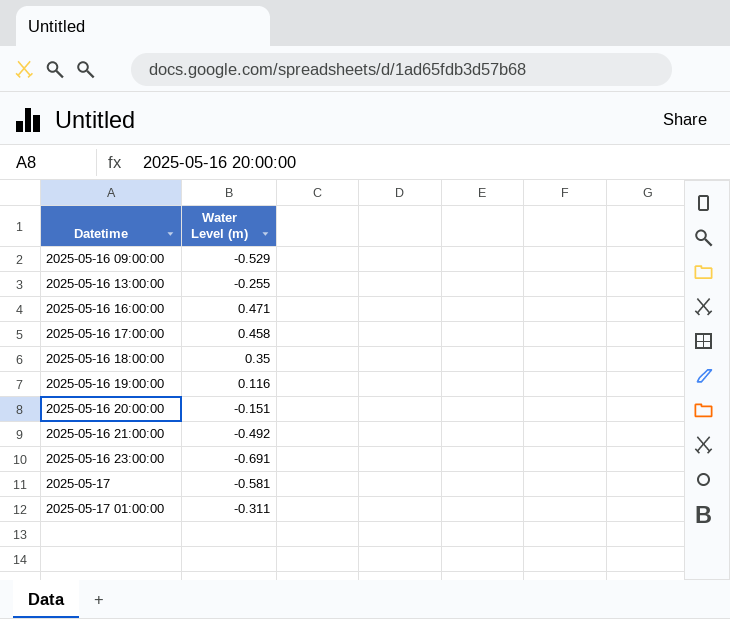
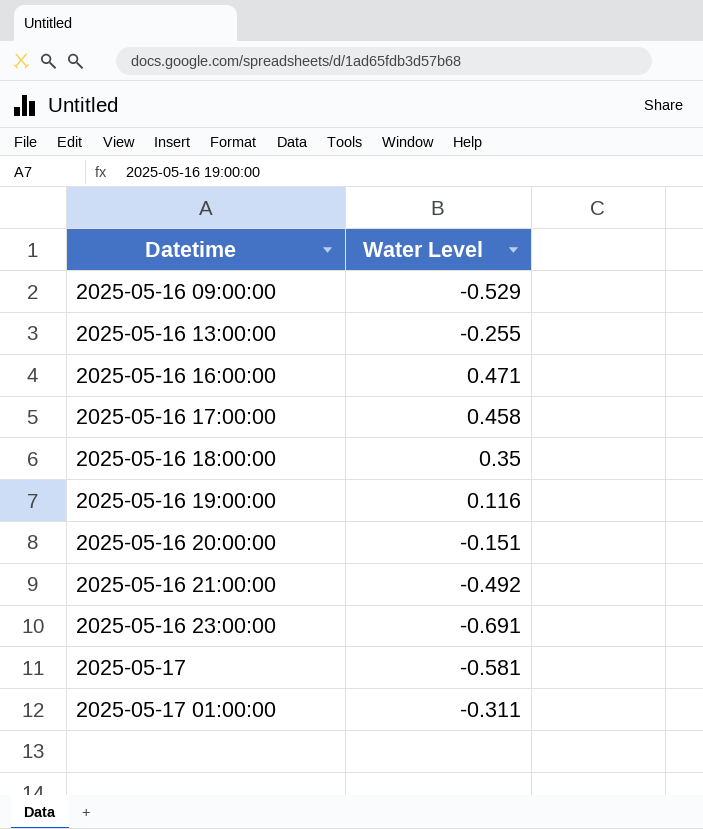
column name: Water Level (m) -> Water Level

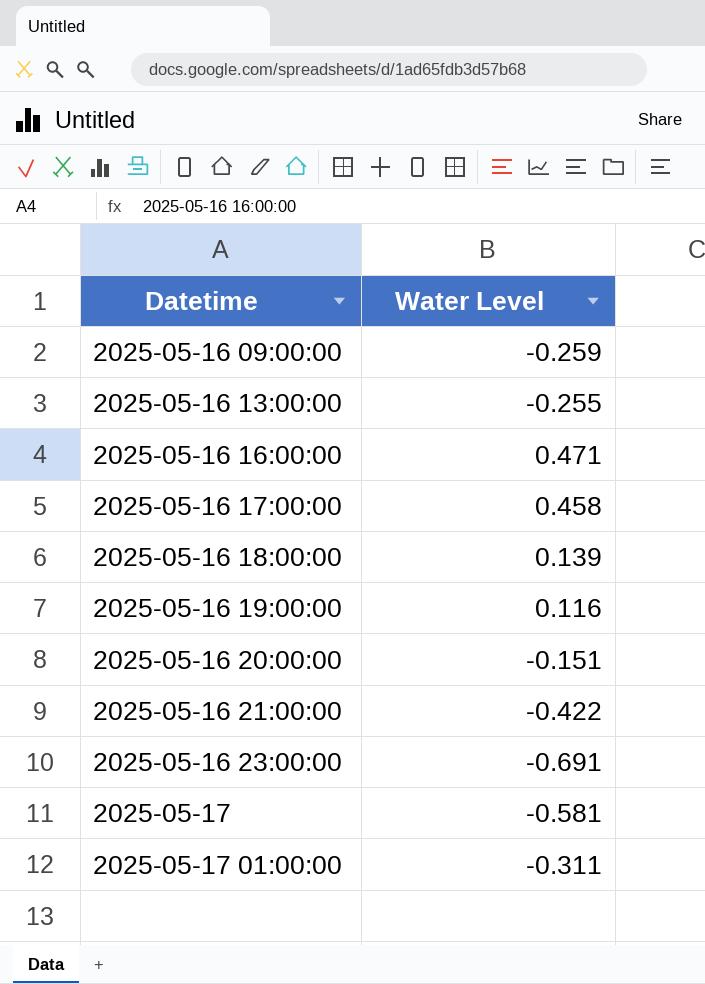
2025-05-16 09:00:00 | Water Level: -0.529 -> -0.259
2025-05-16 18:00:00 | Water Level: 0.35 -> 0.139
2025-05-16 21:00:00 | Water Level: -0.492 -> -0.422

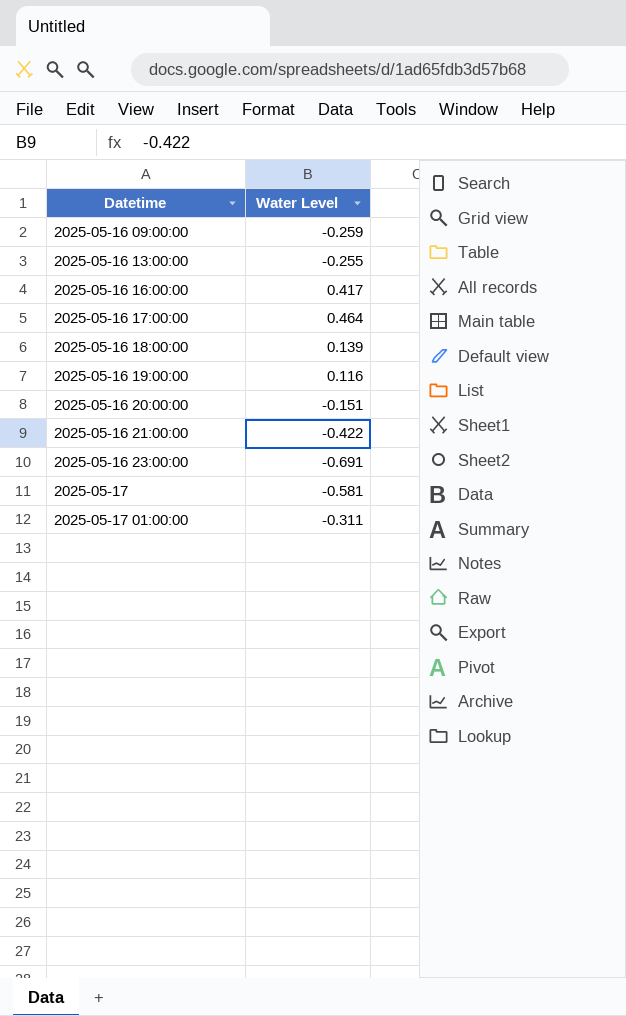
2025-05-16 16:00:00 | Water Level: 0.471 -> 0.417
2025-05-16 17:00:00 | Water Level: 0.458 -> 0.464

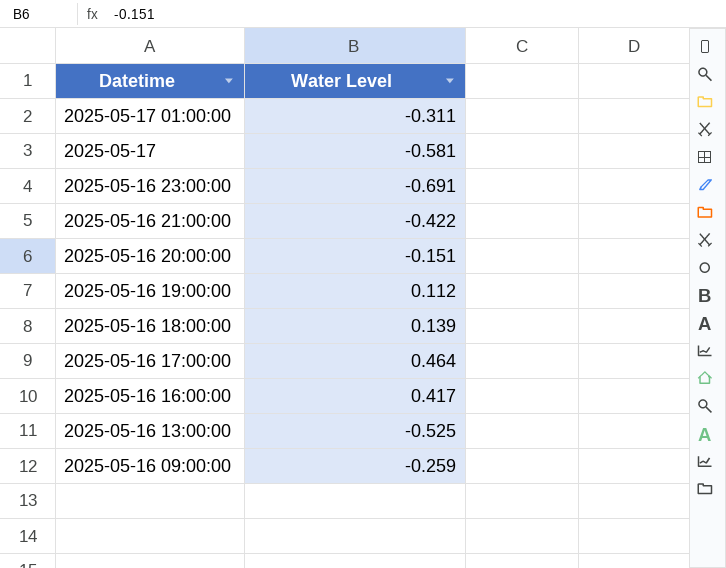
row order: Datetime ascending -> Datetime descending
2025-05-16 19:00:00 | Water Level: 0.116 -> 0.112
2025-05-16 13:00:00 | Water Level: -0.255 -> -0.525

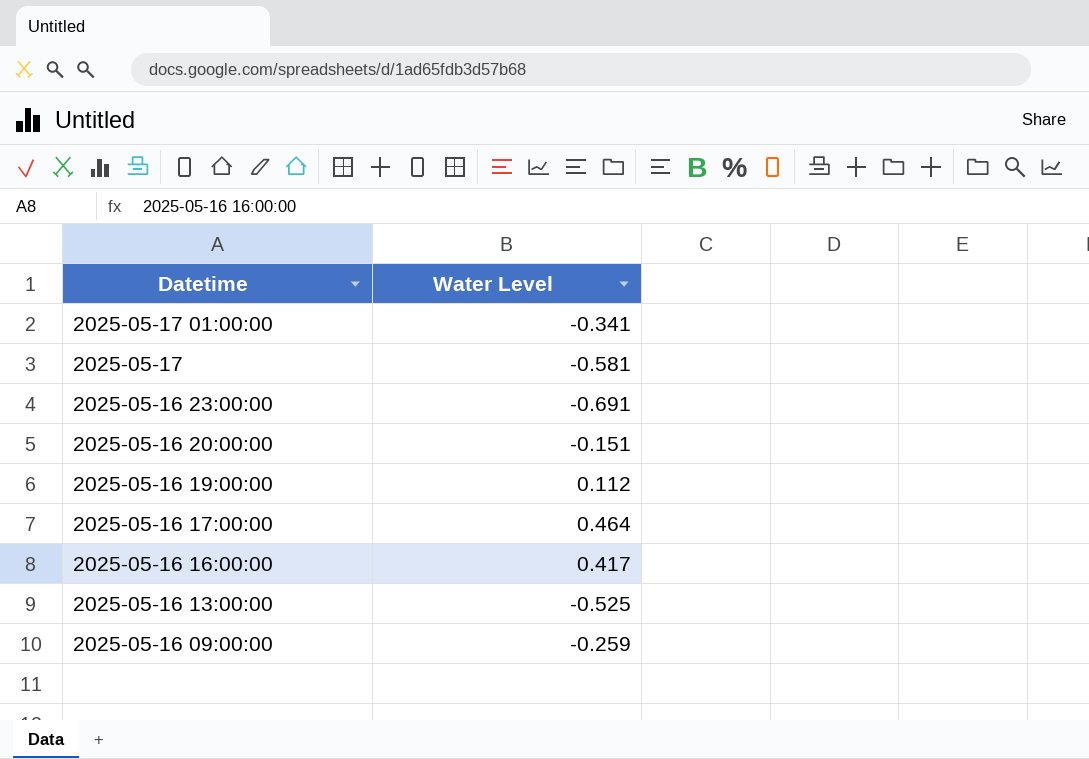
row 2025-05-16 21:00:00: -0.422 -> none
row 2025-05-16 18:00:00: 0.139 -> none
2025-05-17 01:00:00 | Water Level: -0.311 -> -0.341

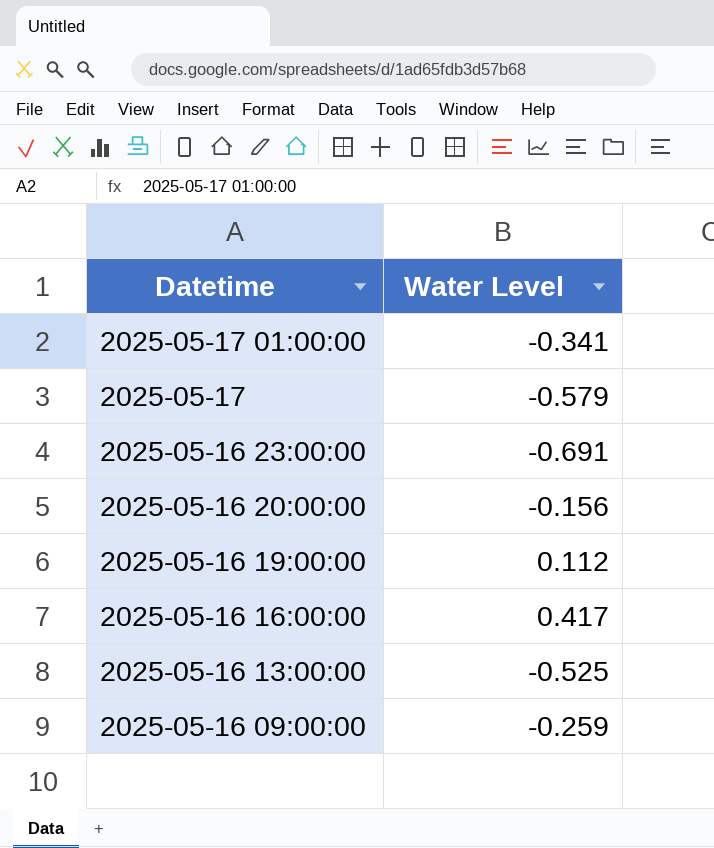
row 2025-05-16 17:00:00: 0.464 -> none
2025-05-17 | Water Level: -0.581 -> -0.579
2025-05-16 20:00:00 | Water Level: -0.151 -> -0.156

